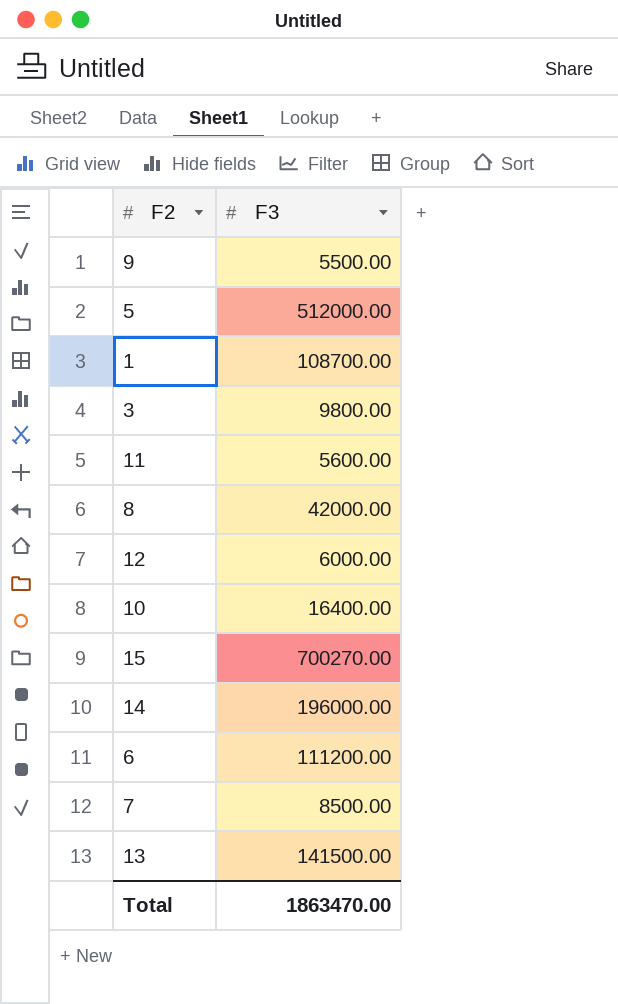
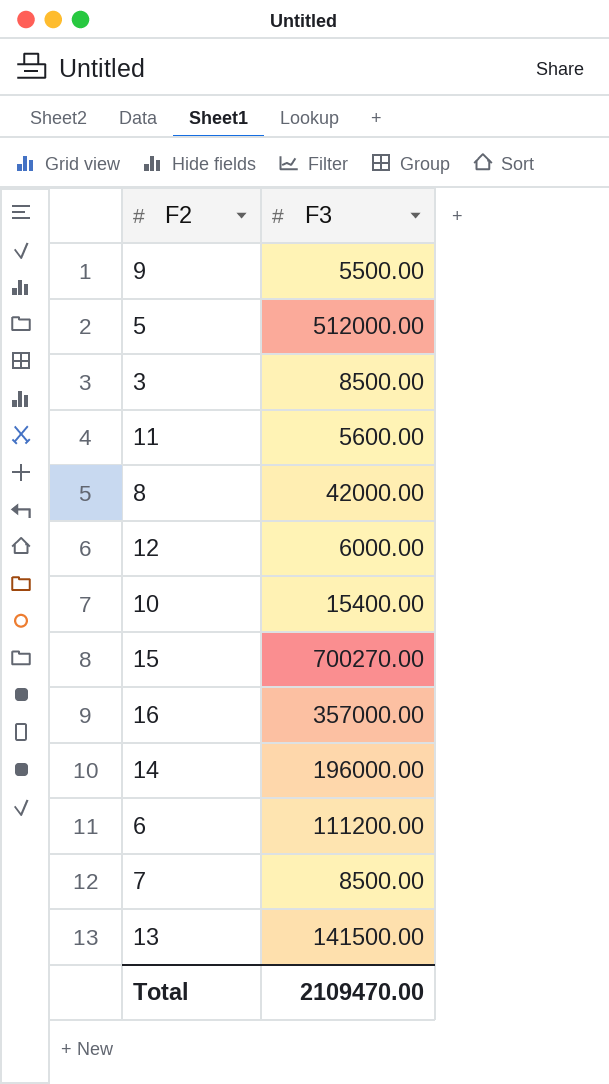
row 1: 108700.00 -> none
3 | F3: 9800.00 -> 8500.00
10 | F3: 16400.00 -> 15400.00
row 16: none -> 357000.00
Total | F3: 1863470.00 -> 2109470.00

